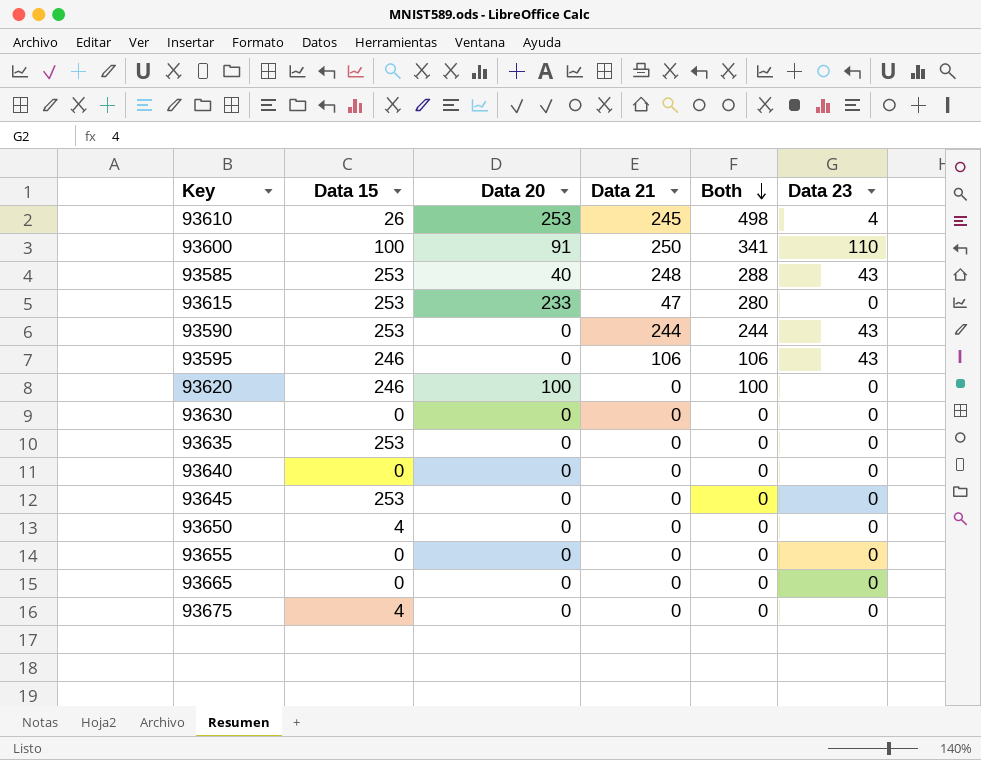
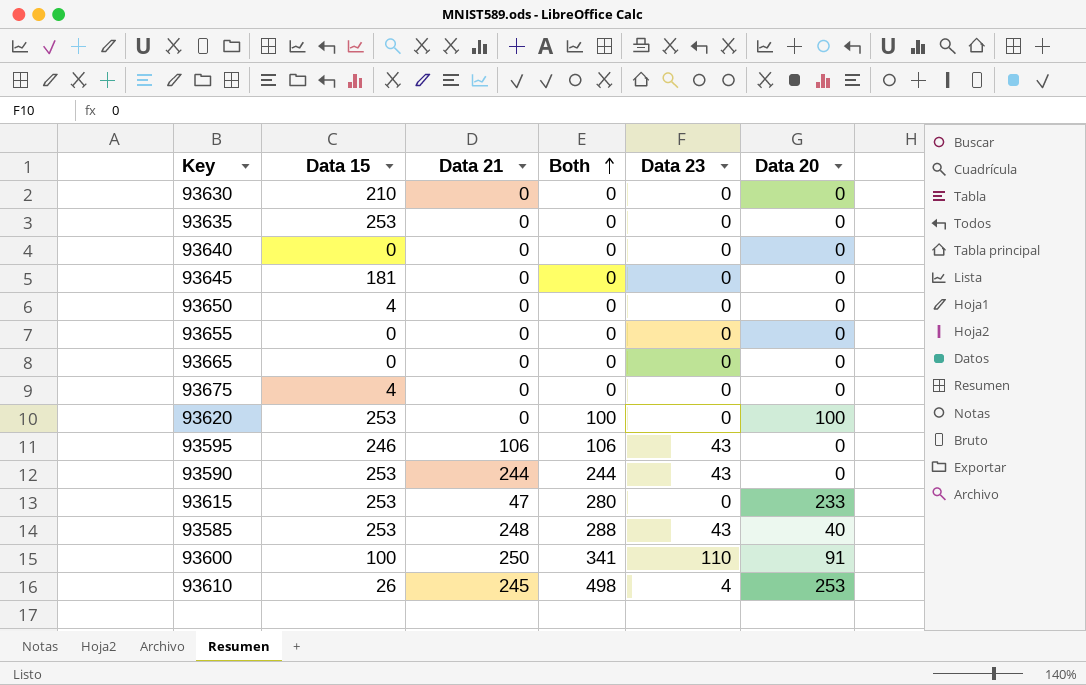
row order: Both descending -> Both ascending
column Data 20 | position: 3 -> 6
93630 | Data 15: 0 -> 210
93645 | Data 15: 253 -> 181
93620 | Data 15: 246 -> 253

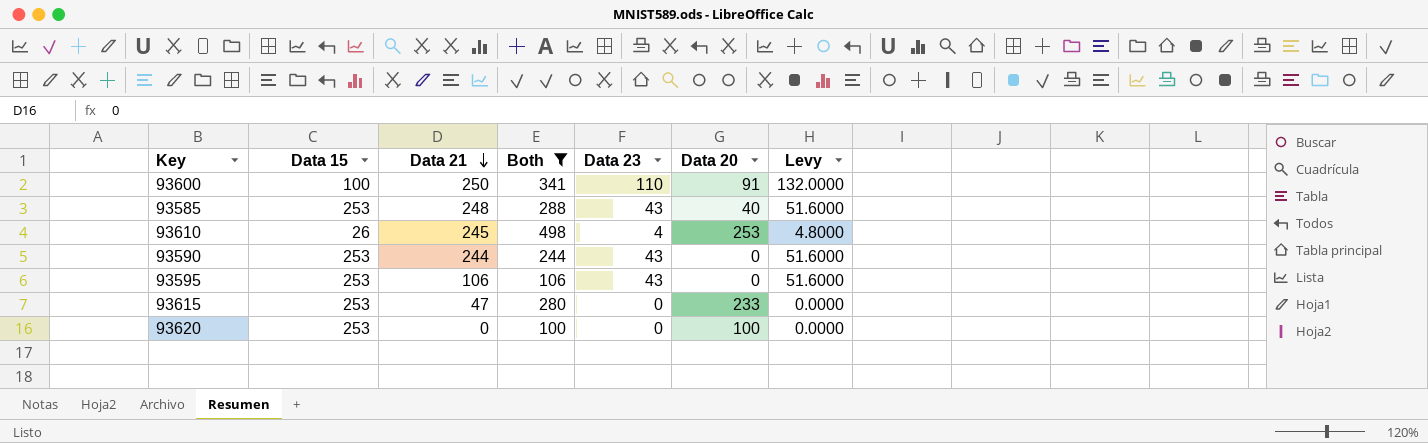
filter: none -> Both != 0
row order: Both ascending -> Data 21 descending
column Levy | formula: none -> [Data 23] * 1.2
93595 | Data 15: 246 -> 253

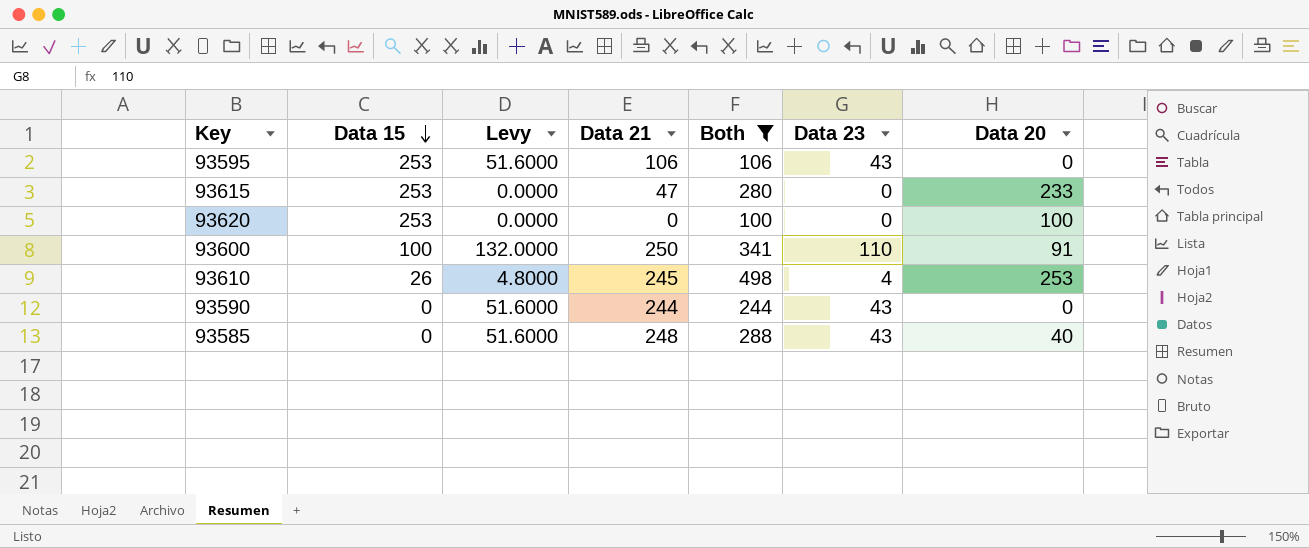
row order: Data 21 descending -> Data 15 descending
column Levy | position: 7 -> 3
93590 | Data 15: 253 -> 0
93585 | Data 15: 253 -> 0

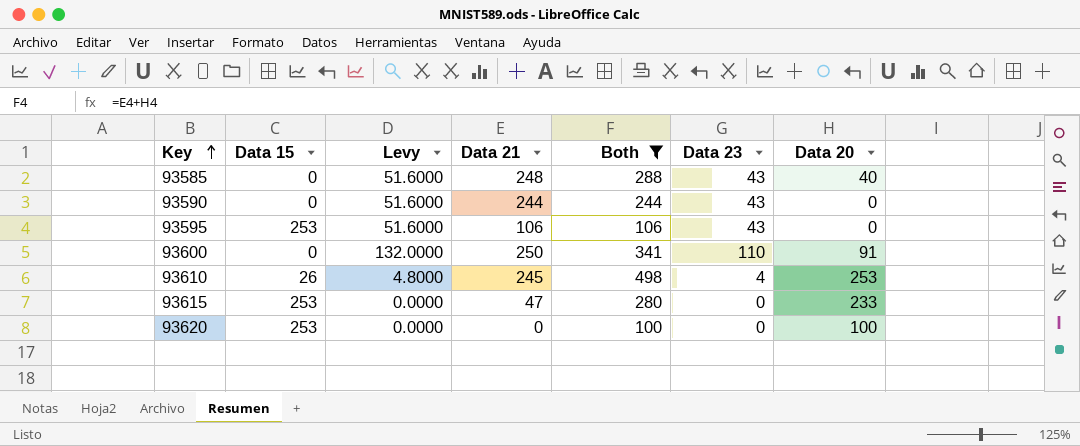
row order: Data 15 descending -> Key ascending
93600 | Data 15: 100 -> 0

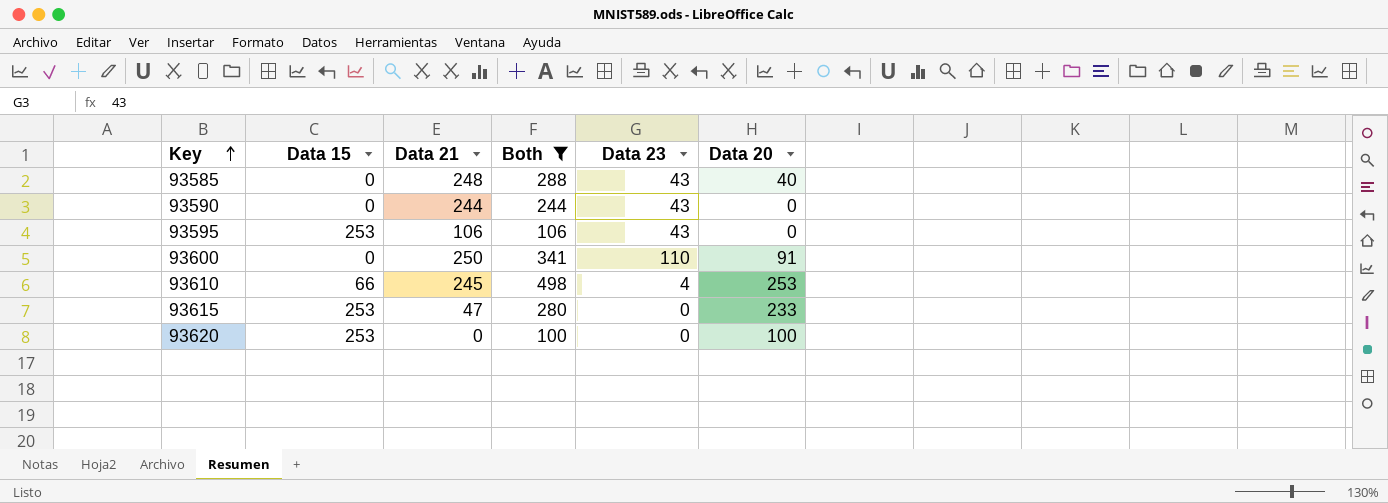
column Levy | formula: [Data 23] * 1.2 -> none
93610 | Data 15: 26 -> 66

